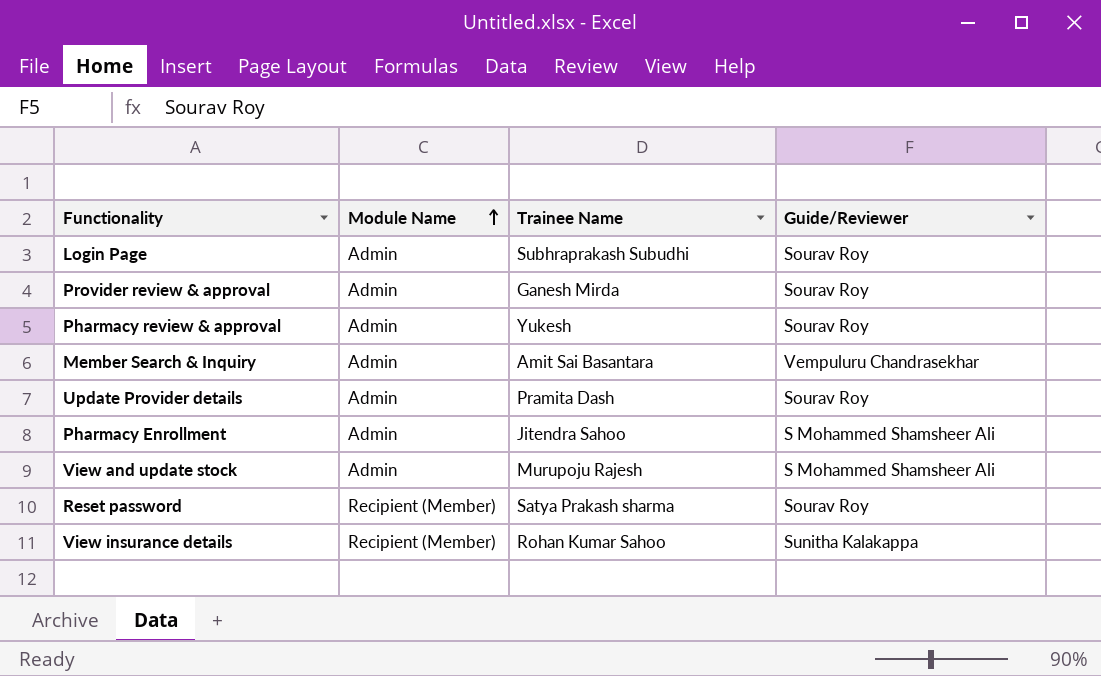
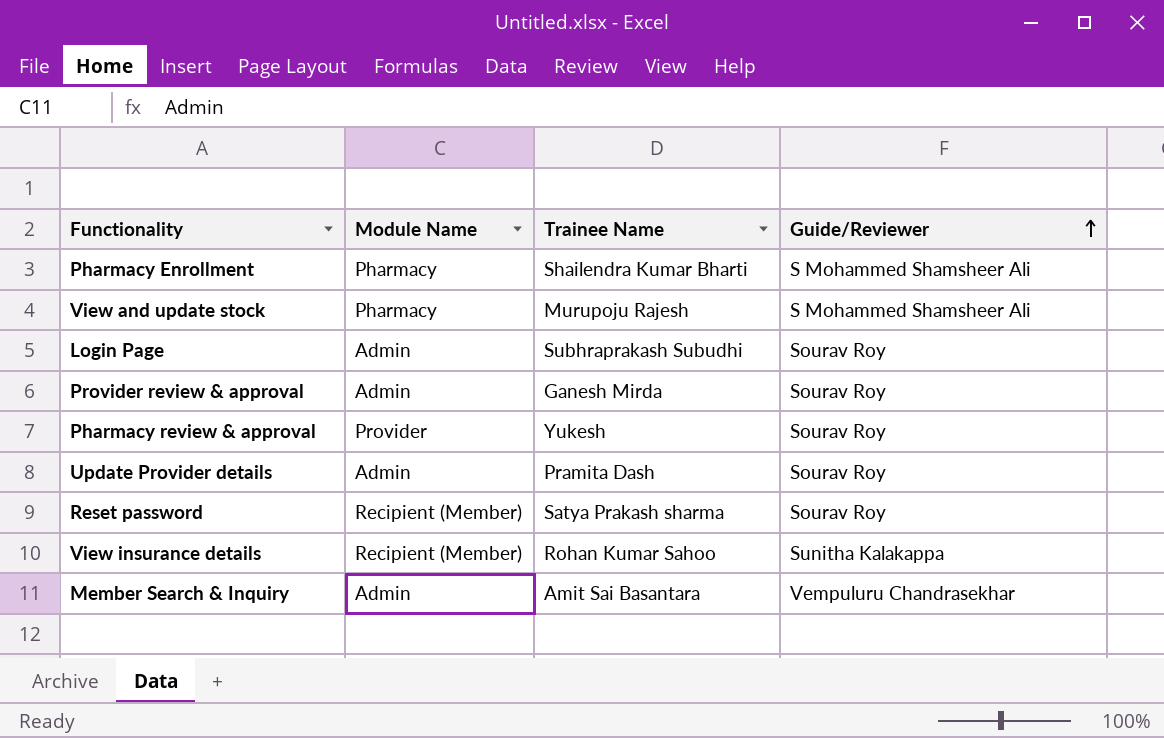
row order: Module Name ascending -> Guide/Reviewer ascending
Pharmacy Enrollment | Module Name: Admin -> Pharmacy
Pharmacy Enrollment | Trainee Name: Jitendra Sahoo -> Shailendra Kumar Bharti
View and update stock | Module Name: Admin -> Pharmacy
Pharmacy review & approval | Module Name: Admin -> Provider

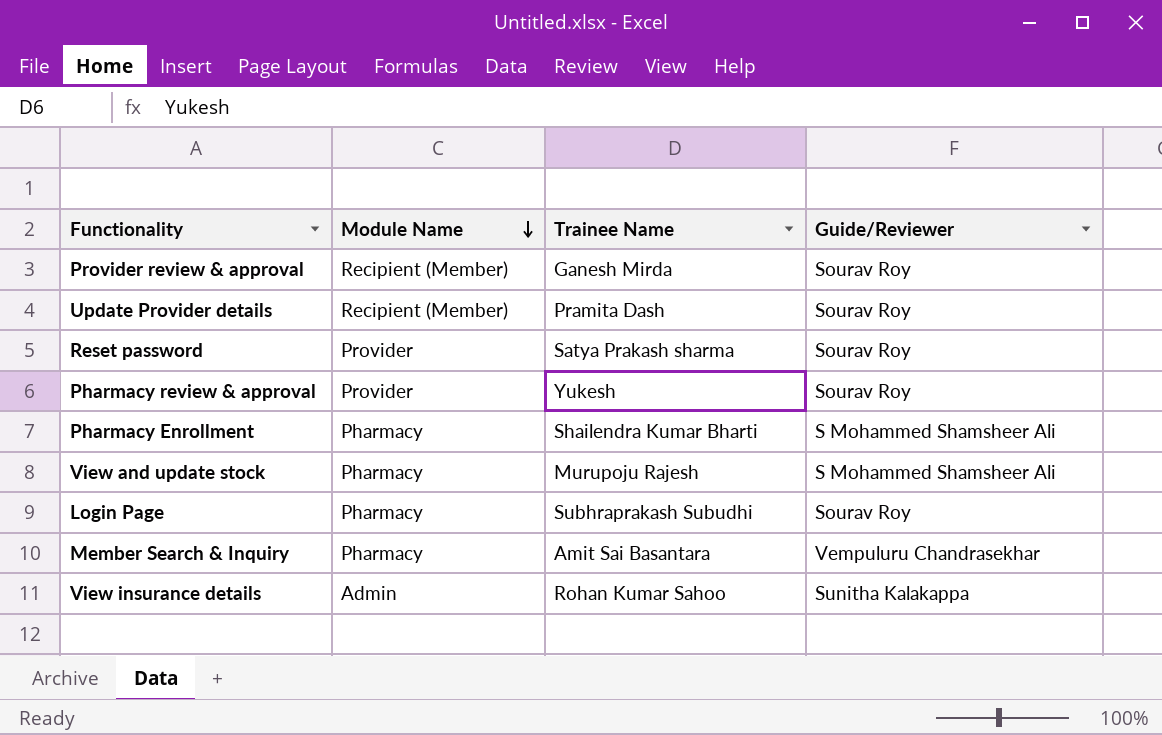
row order: Guide/Reviewer ascending -> Module Name descending
Provider review & approval | Module Name: Admin -> Recipient (Member)
Update Provider details | Module Name: Admin -> Recipient (Member)
Reset password | Module Name: Recipient (Member) -> Provider
Login Page | Module Name: Admin -> Pharmacy
Member Search & Inquiry | Module Name: Admin -> Pharmacy
View insurance details | Module Name: Recipient (Member) -> Admin

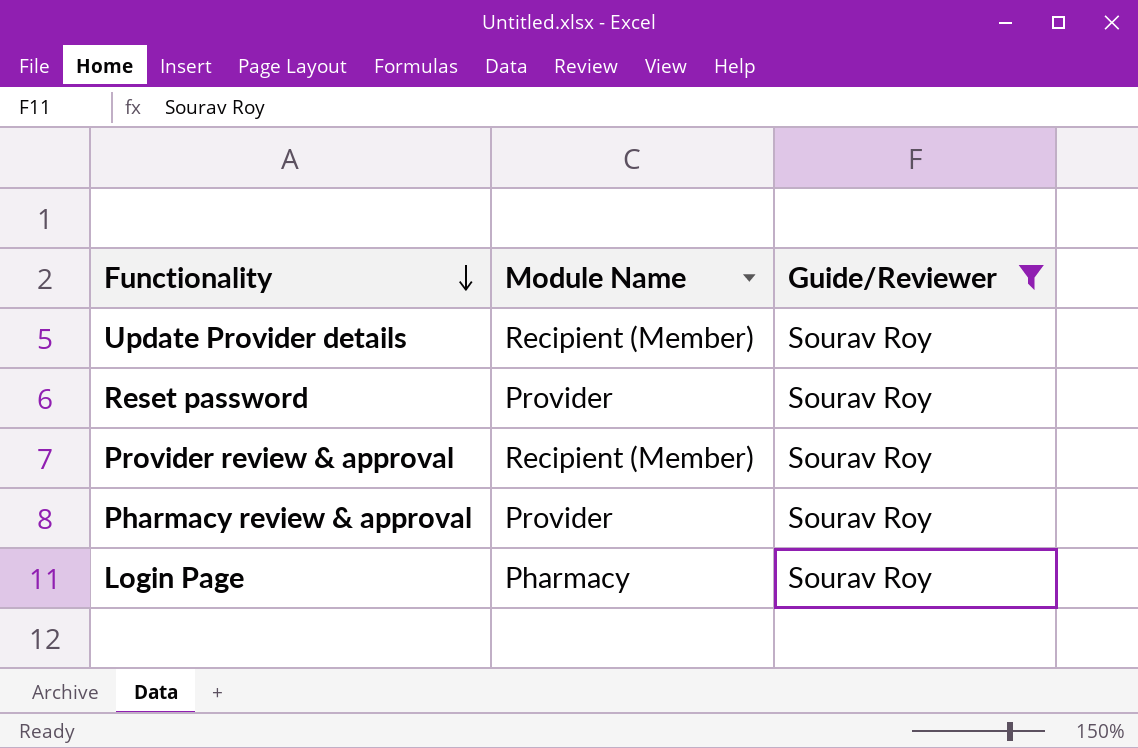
filter: none -> Guide/Reviewer = Sourav Roy
row order: Module Name descending -> Functionality descending
column Trainee Name | position: 3 -> none

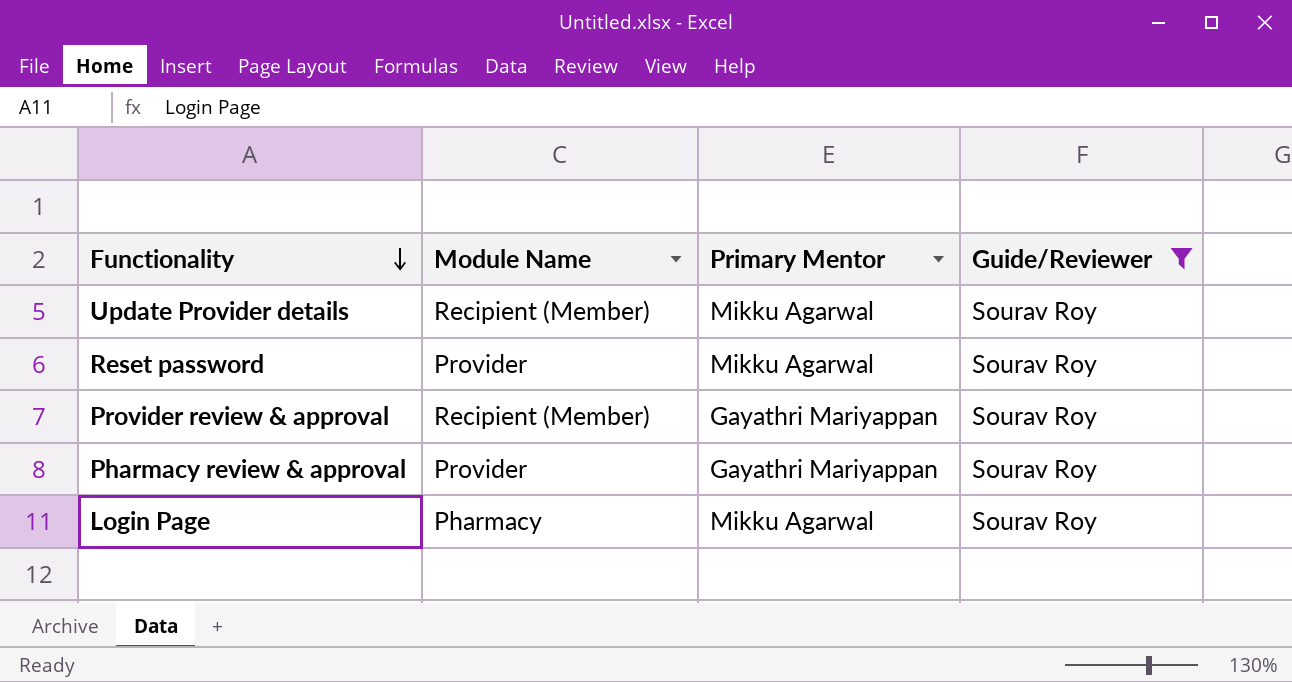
column Primary Mentor | position: none -> 3

